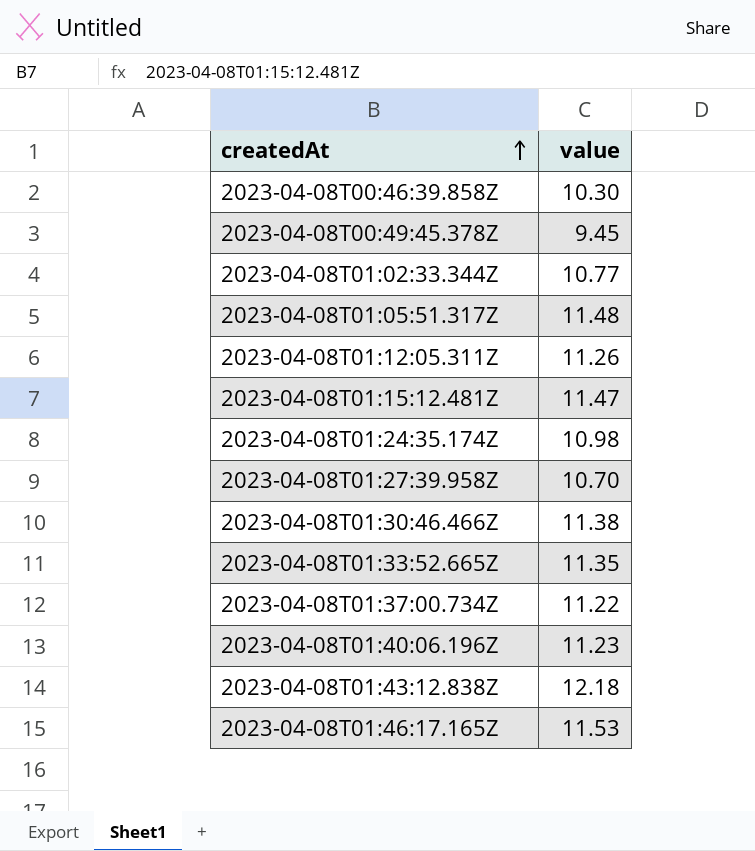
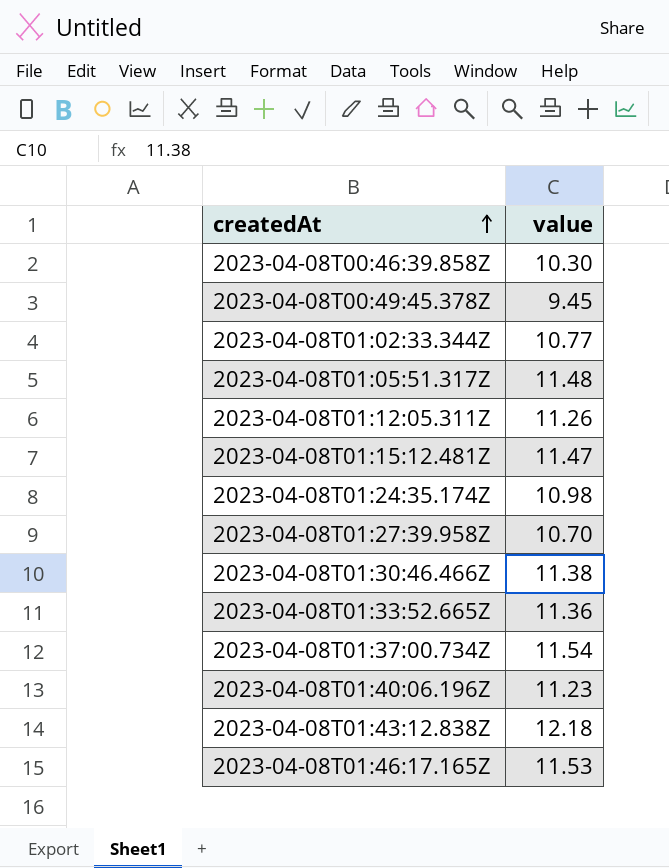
2023-04-08T01:33:52.665Z | value: 11.35 -> 11.36
2023-04-08T01:37:00.734Z | value: 11.22 -> 11.54

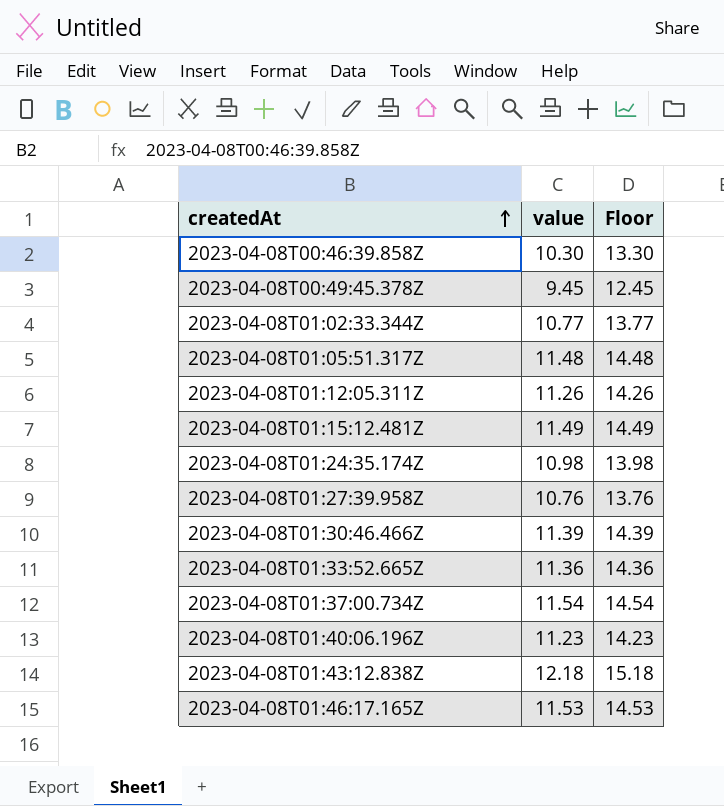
column Floor | formula: none -> [value] + 3
2023-04-08T01:15:12.481Z | value: 11.47 -> 11.49
2023-04-08T01:27:39.958Z | value: 10.70 -> 10.76
2023-04-08T01:30:46.466Z | value: 11.38 -> 11.39

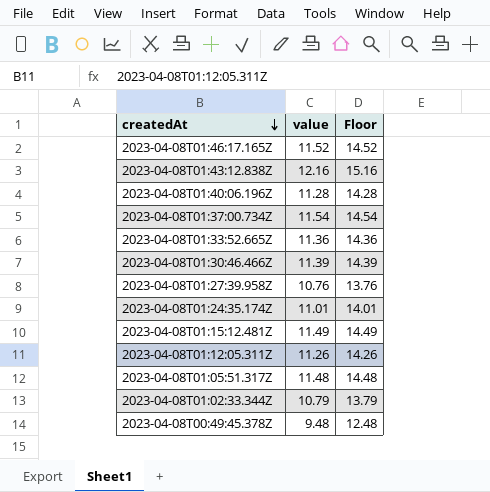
row order: createdAt ascending -> createdAt descending
row 2023-04-08T00:46:39.858Z: 10.30 | 13.30 -> none
2023-04-08T01:46:17.165Z | value: 11.53 -> 11.52
2023-04-08T01:46:17.165Z | Floor: 14.53 -> 14.52
2023-04-08T01:43:12.838Z | value: 12.18 -> 12.16
2023-04-08T01:43:12.838Z | Floor: 15.18 -> 15.16
2023-04-08T01:40:06.196Z | value: 11.23 -> 11.28
2023-04-08T01:40:06.196Z | Floor: 14.23 -> 14.28
2023-04-08T01:24:35.174Z | value: 10.98 -> 11.01
2023-04-08T01:24:35.174Z | Floor: 13.98 -> 14.01
2023-04-08T01:02:33.344Z | value: 10.77 -> 10.79
2023-04-08T01:02:33.344Z | Floor: 13.77 -> 13.79
2023-04-08T00:49:45.378Z | value: 9.45 -> 9.48
2023-04-08T00:49:45.378Z | Floor: 12.45 -> 12.48

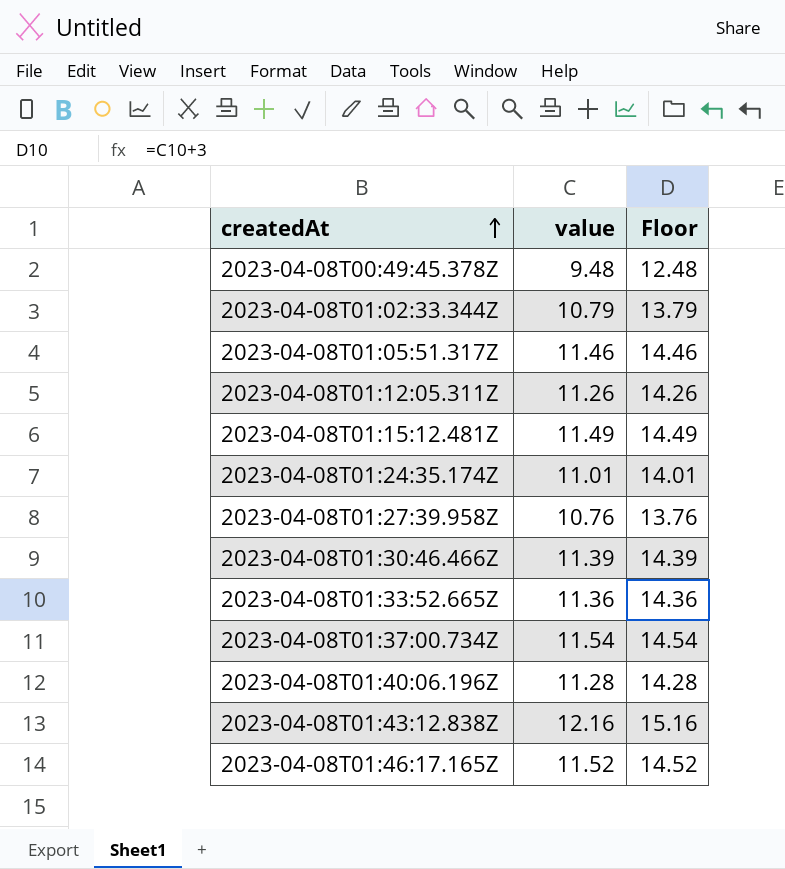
row order: createdAt descending -> createdAt ascending
2023-04-08T01:05:51.317Z | value: 11.48 -> 11.46
2023-04-08T01:05:51.317Z | Floor: 14.48 -> 14.46

